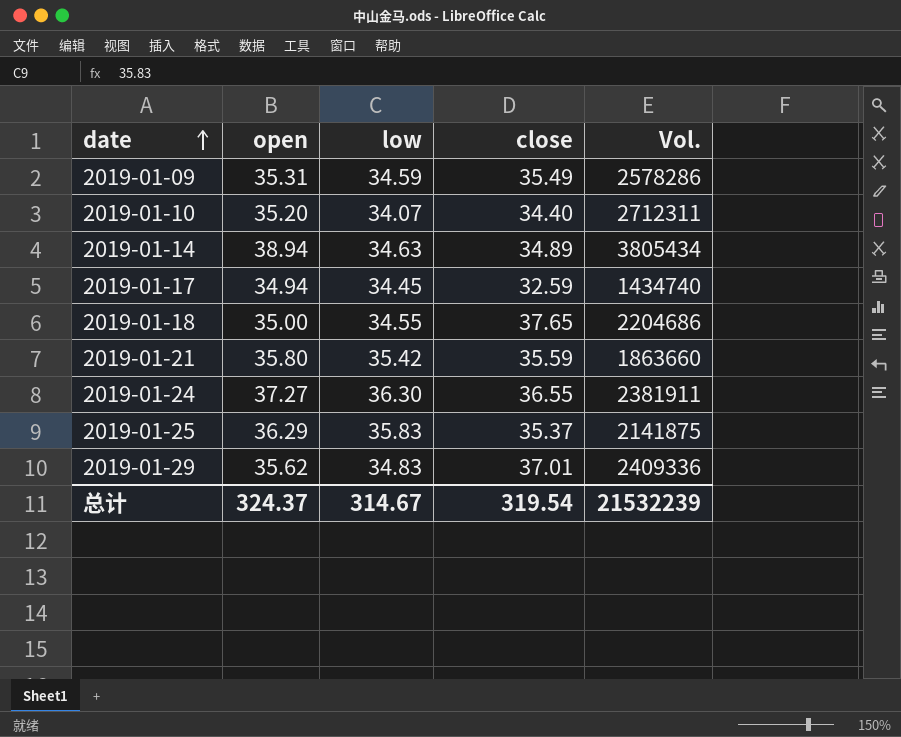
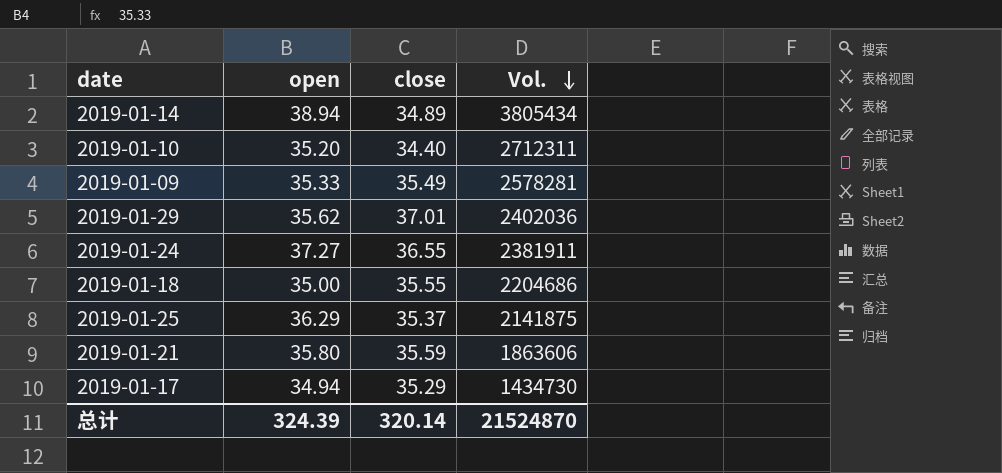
row order: date ascending -> Vol. descending
column low | position: 3 -> none
2019-01-09 | open: 35.31 -> 35.33
2019-01-09 | Vol.: 2578286 -> 2578281
2019-01-29 | Vol.: 2409336 -> 2402036
2019-01-18 | close: 37.65 -> 35.55
2019-01-21 | Vol.: 1863660 -> 1863606
2019-01-17 | close: 32.59 -> 35.29
2019-01-17 | Vol.: 1434740 -> 1434730
总计 | open: 324.37 -> 324.39
总计 | close: 319.54 -> 320.14
总计 | Vol.: 21532239 -> 21524870

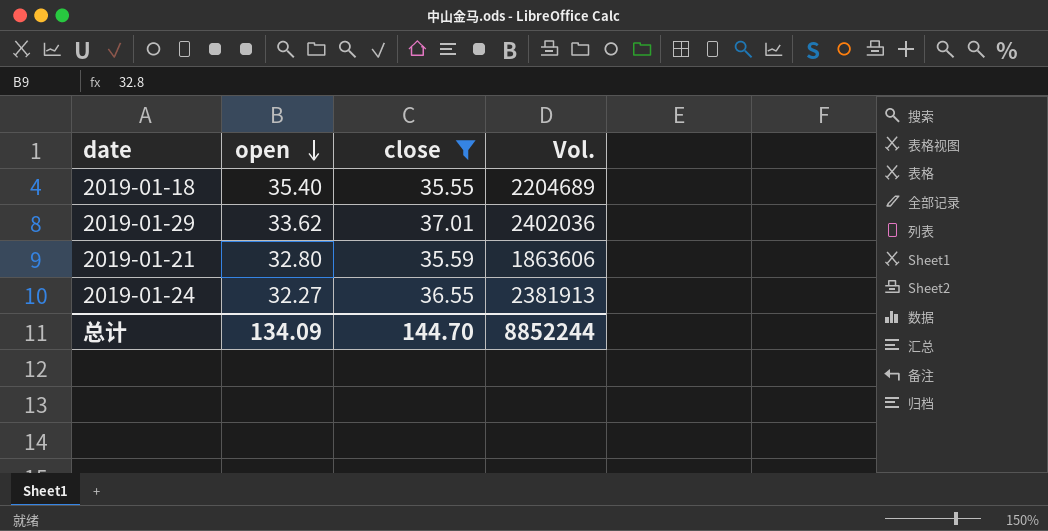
filter: none -> close >= 35.55
row order: Vol. descending -> open descending
2019-01-18 | open: 35.00 -> 35.40
2019-01-18 | Vol.: 2204686 -> 2204689
2019-01-29 | open: 35.62 -> 33.62
2019-01-21 | open: 35.80 -> 32.80
2019-01-24 | open: 37.27 -> 32.27
2019-01-24 | Vol.: 2381911 -> 2381913
总计 | open: 324.39 -> 134.09
总计 | close: 320.14 -> 144.70
总计 | Vol.: 21524870 -> 8852244

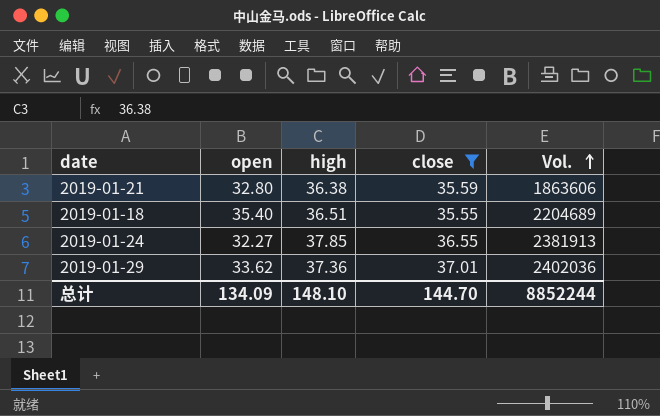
row order: open descending -> Vol. ascending
column high | position: none -> 3

